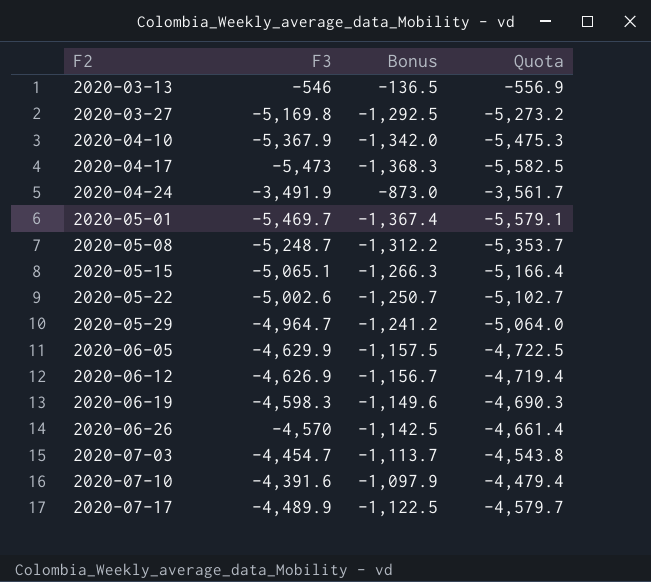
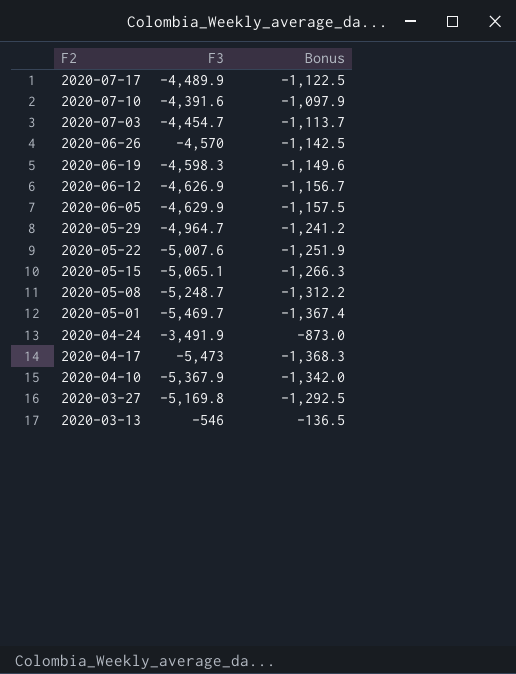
row order: F2 ascending -> F2 descending
column Quota | formula: [F3] * 1.02 -> none
2020-05-22 | F3: -5,002.6 -> -5,007.6
2020-05-22 | Bonus: -1,250.7 -> -1,251.9

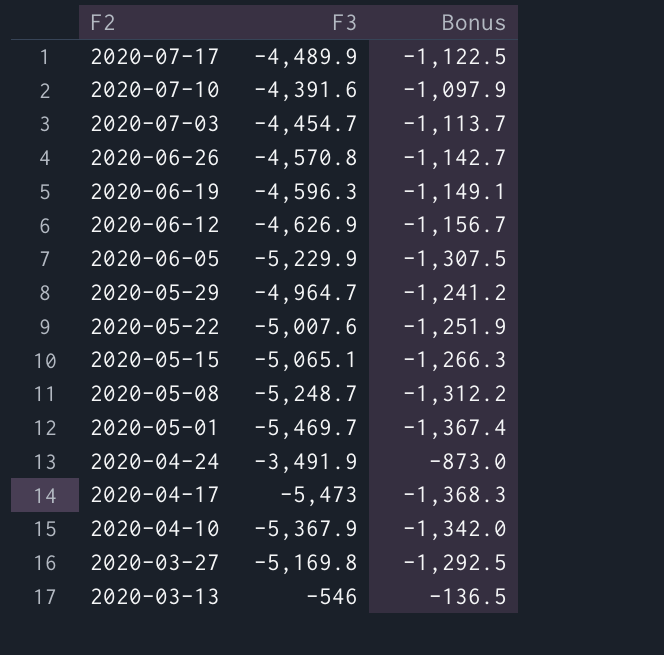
2020-06-26 | F3: -4,570 -> -4,570.8
2020-06-26 | Bonus: -1,142.5 -> -1,142.7
2020-06-19 | F3: -4,598.3 -> -4,596.3
2020-06-19 | Bonus: -1,149.6 -> -1,149.1
2020-06-05 | F3: -4,629.9 -> -5,229.9
2020-06-05 | Bonus: -1,157.5 -> -1,307.5

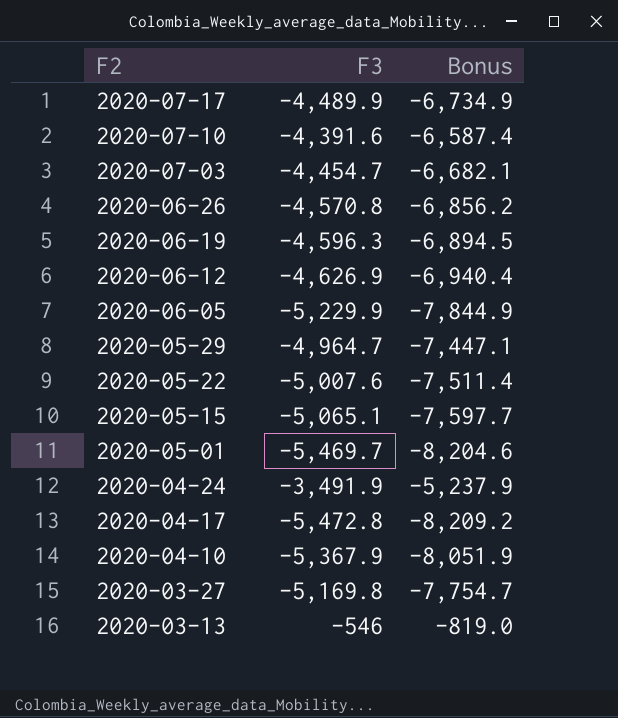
column Bonus | formula: [F3] * 0.25 -> [F3] * 1.5
row 2020-05-08: -5,248.7 | -1,312.2 -> none
2020-04-17 | F3: -5,473 -> -5,472.8

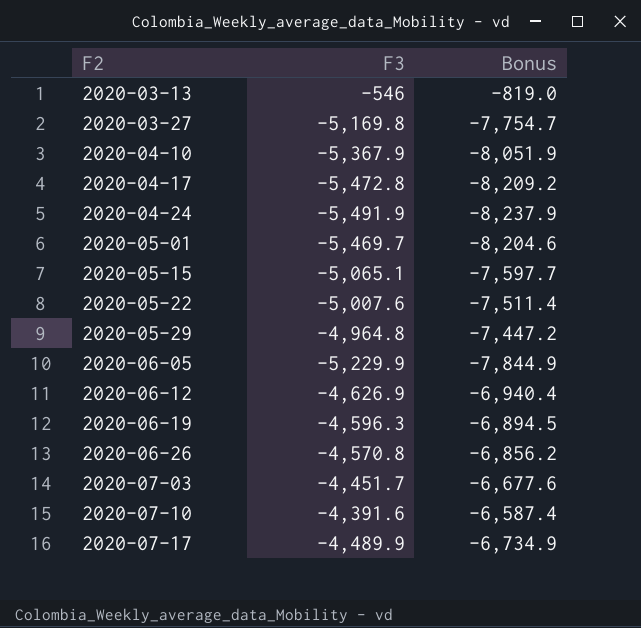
row order: F2 descending -> F2 ascending
2020-04-24 | F3: -3,491.9 -> -5,491.9
2020-04-24 | Bonus: -5,237.9 -> -8,237.9
2020-05-29 | F3: -4,964.7 -> -4,964.8
2020-05-29 | Bonus: -7,447.1 -> -7,447.2
2020-07-03 | F3: -4,454.7 -> -4,451.7
2020-07-03 | Bonus: -6,682.1 -> -6,677.6

